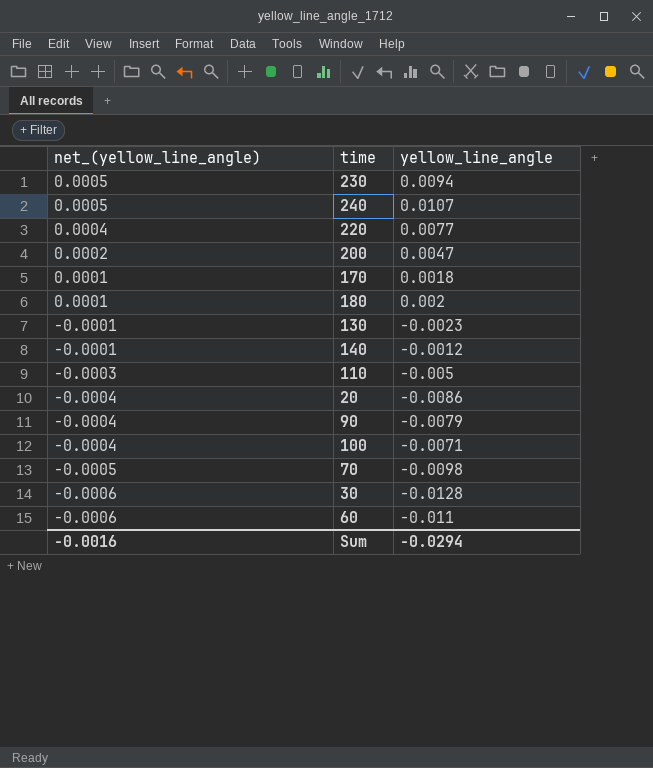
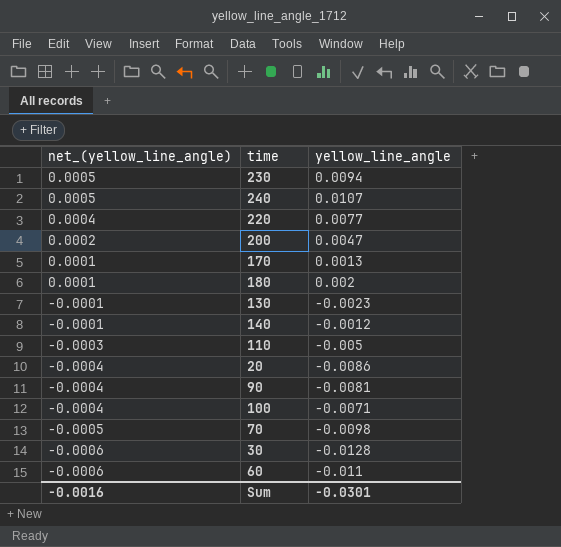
170 | yellow_line_angle: 0.0018 -> 0.0013
90 | yellow_line_angle: -0.0079 -> -0.0081
Sum | yellow_line_angle: -0.0294 -> -0.0301

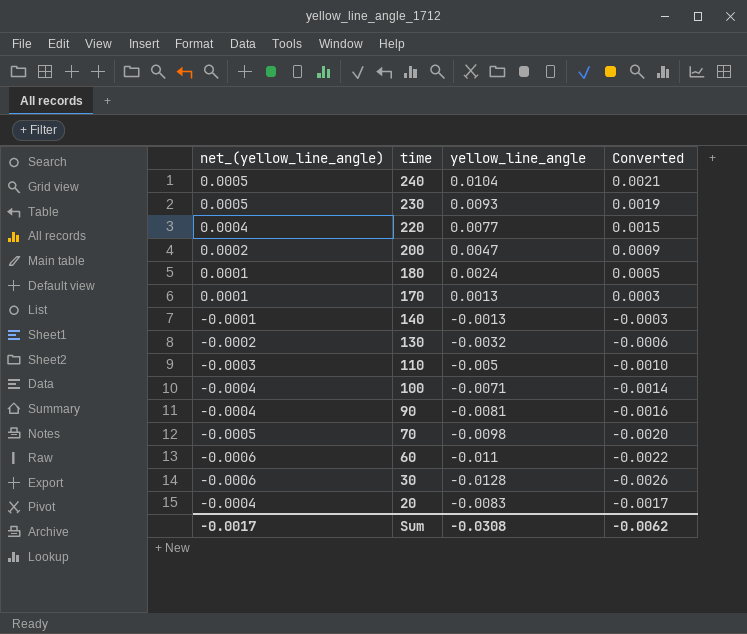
row order: net_(yellow_line_angle) descending -> time descending
column Converted | formula: none -> [yellow_line_angle] * 0.2
240 | yellow_line_angle: 0.0107 -> 0.0104
230 | yellow_line_angle: 0.0094 -> 0.0093
180 | yellow_line_angle: 0.002 -> 0.0024
140 | yellow_line_angle: -0.0012 -> -0.0013
130 | net_(yellow_line_angle): -0.0001 -> -0.0002
130 | yellow_line_angle: -0.0023 -> -0.0032
20 | yellow_line_angle: -0.0086 -> -0.0083
Sum | net_(yellow_line_angle): -0.0016 -> -0.0017
Sum | yellow_line_angle: -0.0301 -> -0.0308

